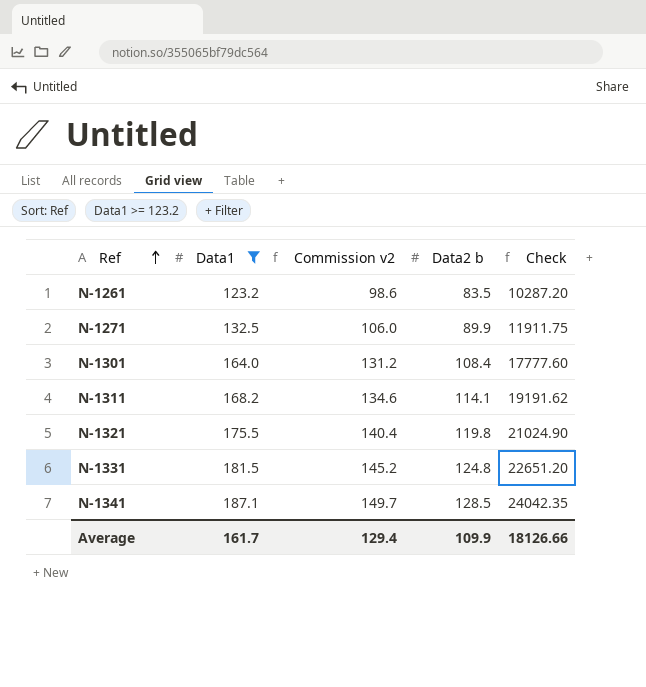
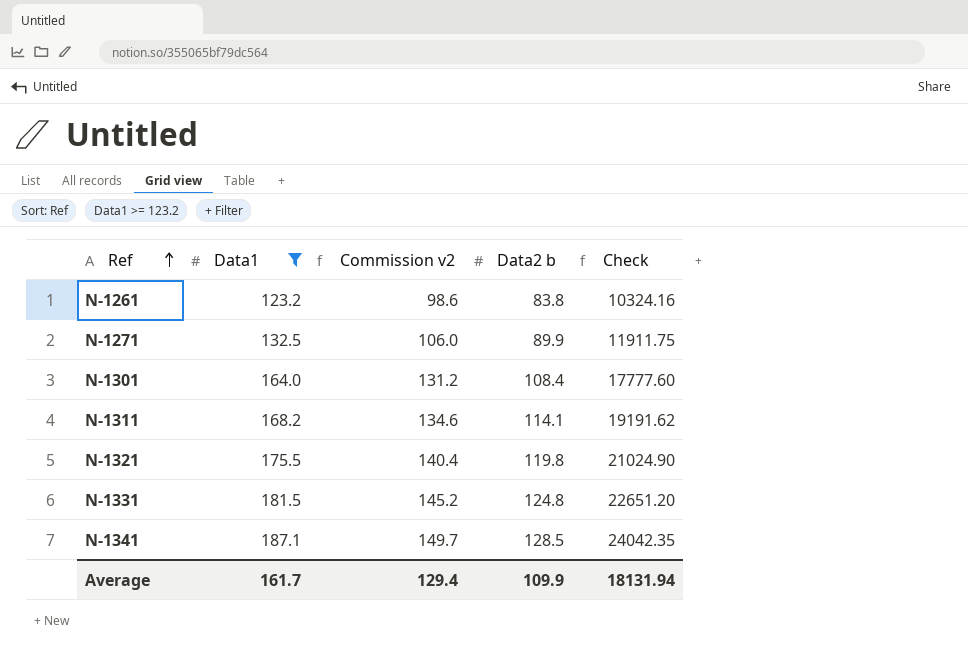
N-1261 | Data2 b: 83.5 -> 83.8
N-1261 | Check: 10287.20 -> 10324.16
Average | Check: 18126.66 -> 18131.94

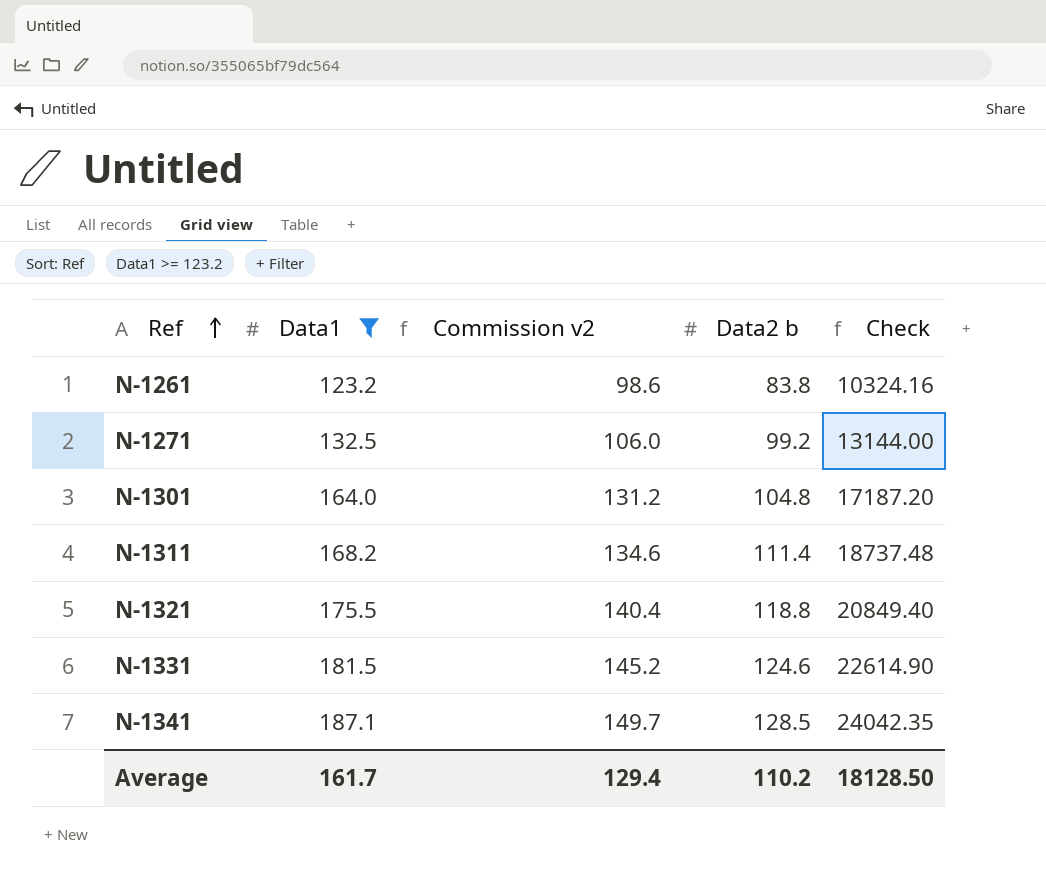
N-1271 | Data2 b: 89.9 -> 99.2
N-1271 | Check: 11911.75 -> 13144.00
N-1301 | Data2 b: 108.4 -> 104.8
N-1301 | Check: 17777.60 -> 17187.20
N-1311 | Data2 b: 114.1 -> 111.4
N-1311 | Check: 19191.62 -> 18737.48
N-1321 | Data2 b: 119.8 -> 118.8
N-1321 | Check: 21024.90 -> 20849.40
N-1331 | Data2 b: 124.8 -> 124.6
N-1331 | Check: 22651.20 -> 22614.90
Average | Data2 b: 109.9 -> 110.2
Average | Check: 18131.94 -> 18128.50

